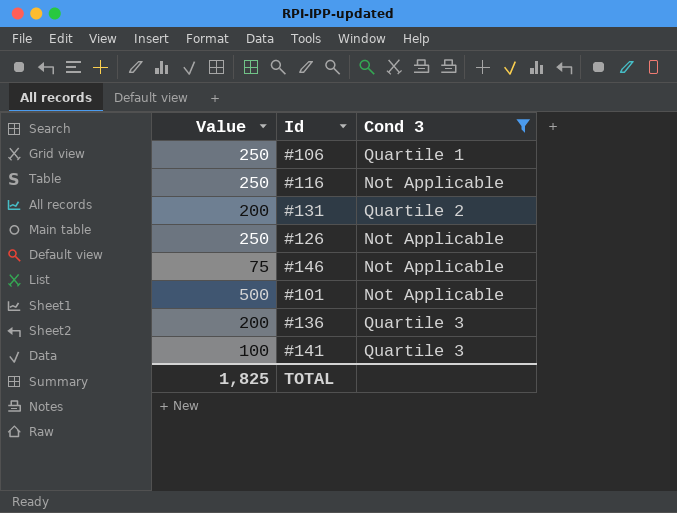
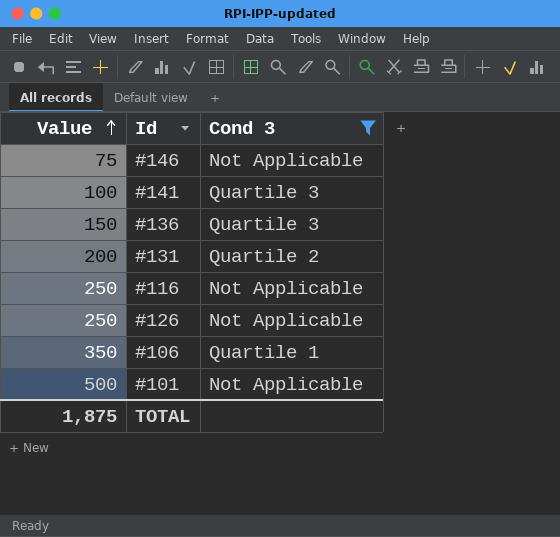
row order: none -> Value ascending
#136 | Value: 200 -> 150
#106 | Value: 250 -> 350
TOTAL | Value: 1,825 -> 1,875

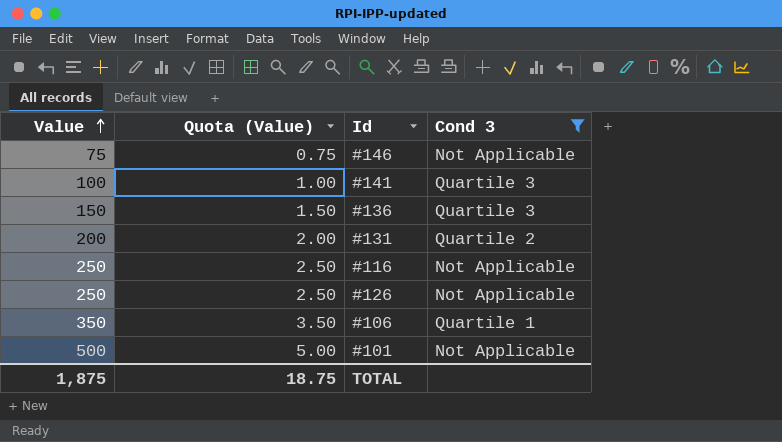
column Quota (Value) | formula: none -> [Value] * 0.01

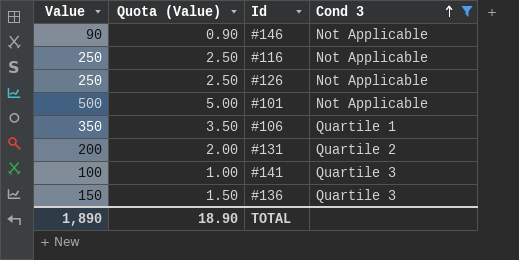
row order: Value ascending -> Cond 3 ascending
#146 | Value: 75 -> 90
#146 | Quota (Value): 0.75 -> 0.90
TOTAL | Value: 1,875 -> 1,890
TOTAL | Quota (Value): 18.75 -> 18.90

